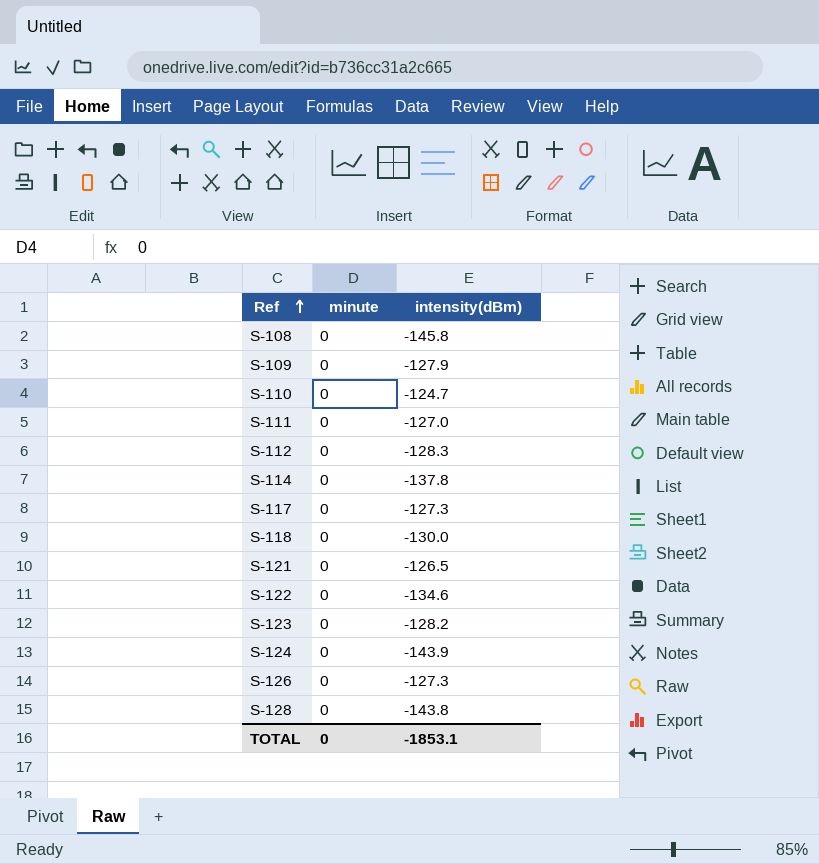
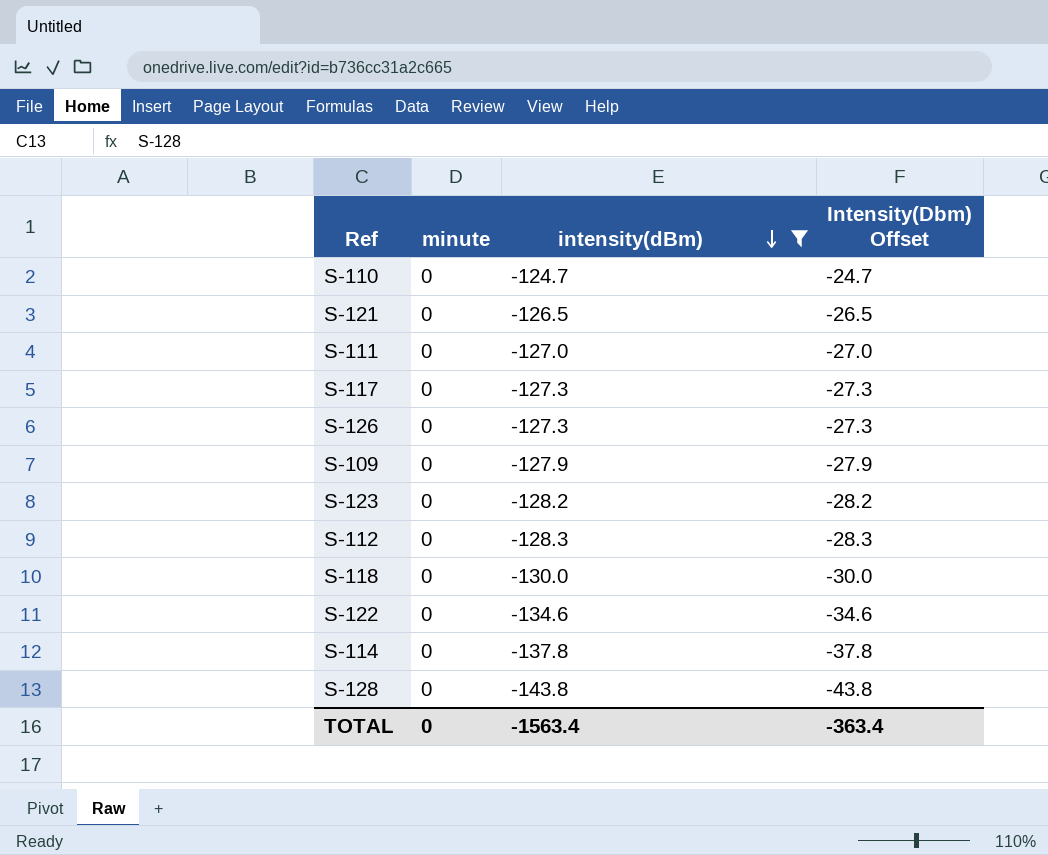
filter: none -> intensity(dBm) >= -143.8
row order: Ref ascending -> intensity(dBm) descending
column Intensity(Dbm) Offset | formula: none -> [intensity(dBm)] + 100
TOTAL | intensity(dBm): -1853.1 -> -1563.4

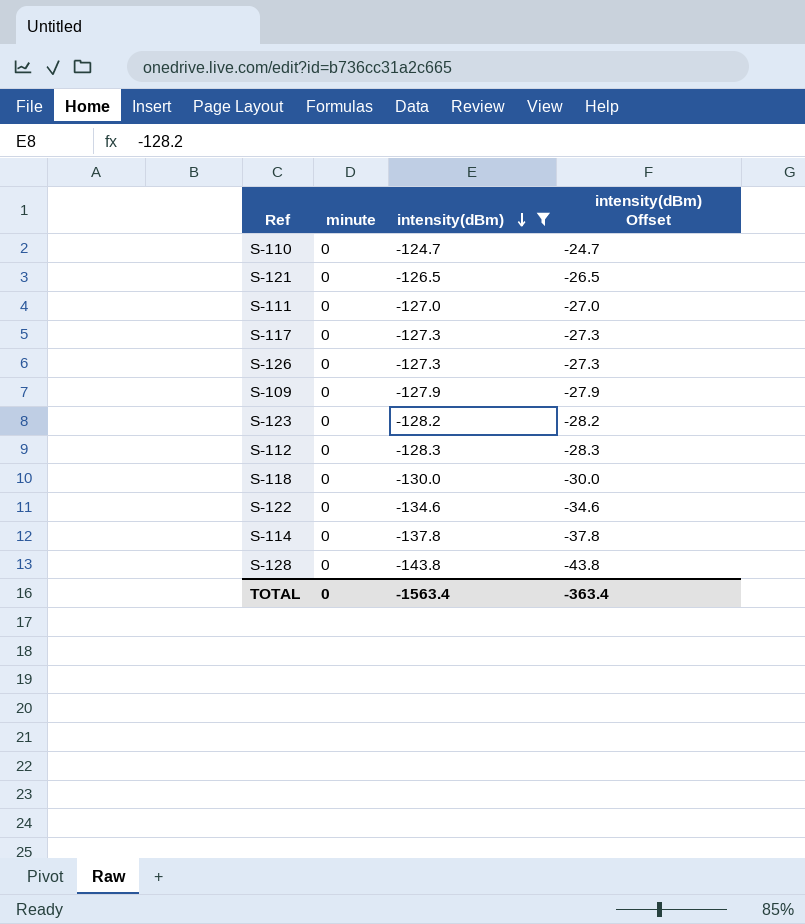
column name: Intensity(Dbm) Offset -> intensity(dBm) Offset

